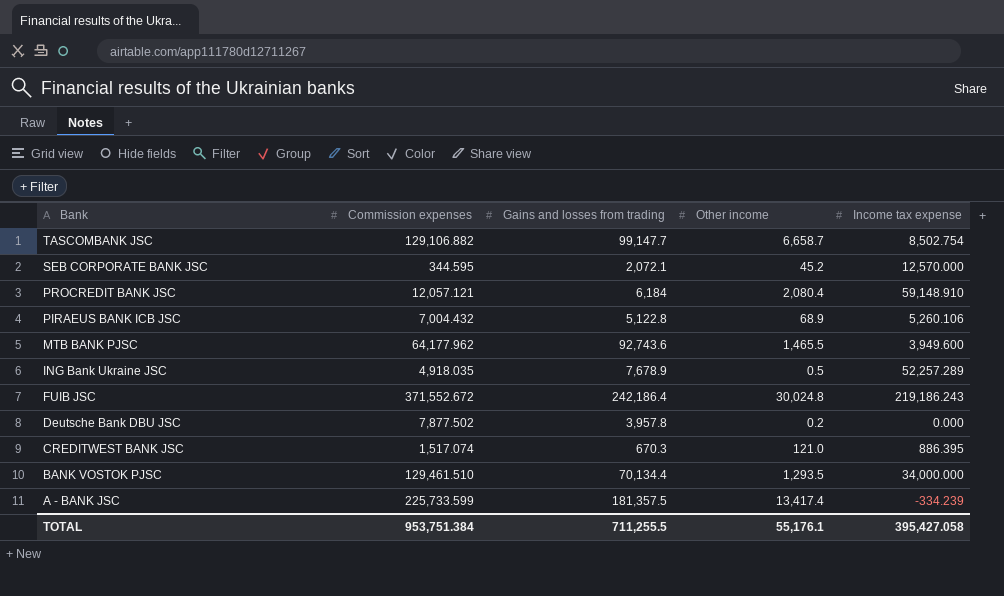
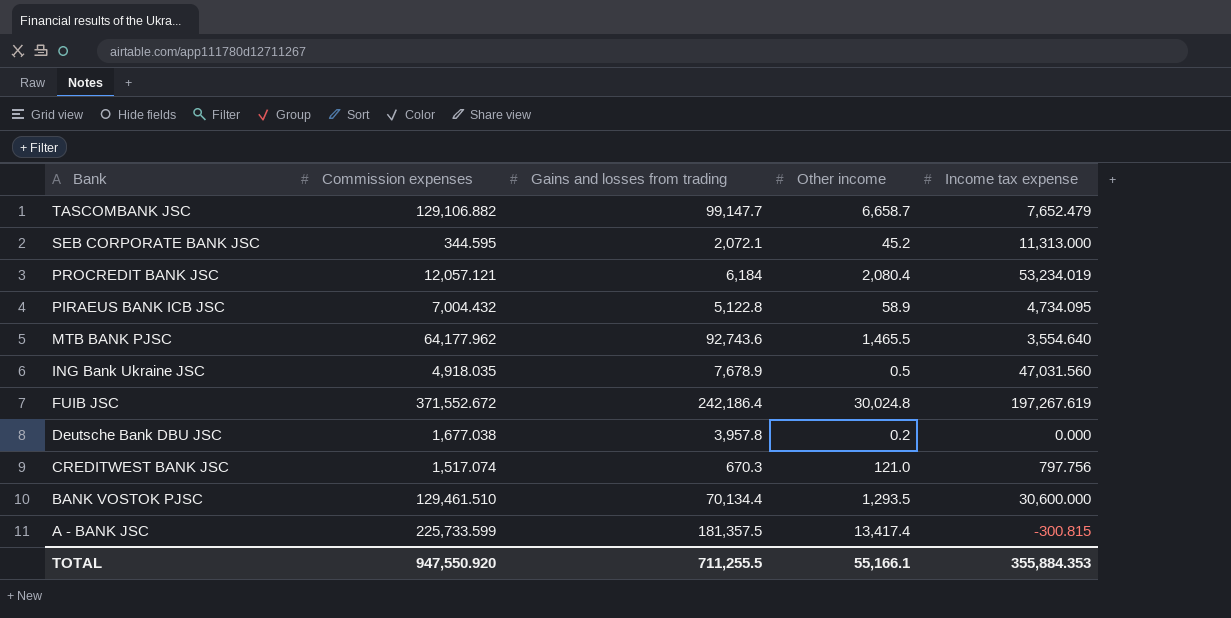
TASCOMBANK JSC | Income tax expense: 8,502.754 -> 7,652.479
SEB CORPORATE BANK JSC | Income tax expense: 12,570.000 -> 11,313.000
PROCREDIT BANK JSC | Income tax expense: 59,148.910 -> 53,234.019
PIRAEUS BANK ICB JSC | Other income: 68.9 -> 58.9
PIRAEUS BANK ICB JSC | Income tax expense: 5,260.106 -> 4,734.095
MTB BANK PJSC | Income tax expense: 3,949.600 -> 3,554.640
ING Bank Ukraine JSC | Income tax expense: 52,257.289 -> 47,031.560
FUIB JSC | Income tax expense: 219,186.243 -> 197,267.619
Deutsche Bank DBU JSC | Commission expenses: 7,877.502 -> 1,677.038
CREDITWEST BANK JSC | Income tax expense: 886.395 -> 797.756
BANK VOSTOK PJSC | Income tax expense: 34,000.000 -> 30,600.000
A - BANK JSC | Income tax expense: -334.239 -> -300.815
TOTAL | Commission expenses: 953,751.384 -> 947,550.920
TOTAL | Other income: 55,176.1 -> 55,166.1
TOTAL | Income tax expense: 395,427.058 -> 355,884.353

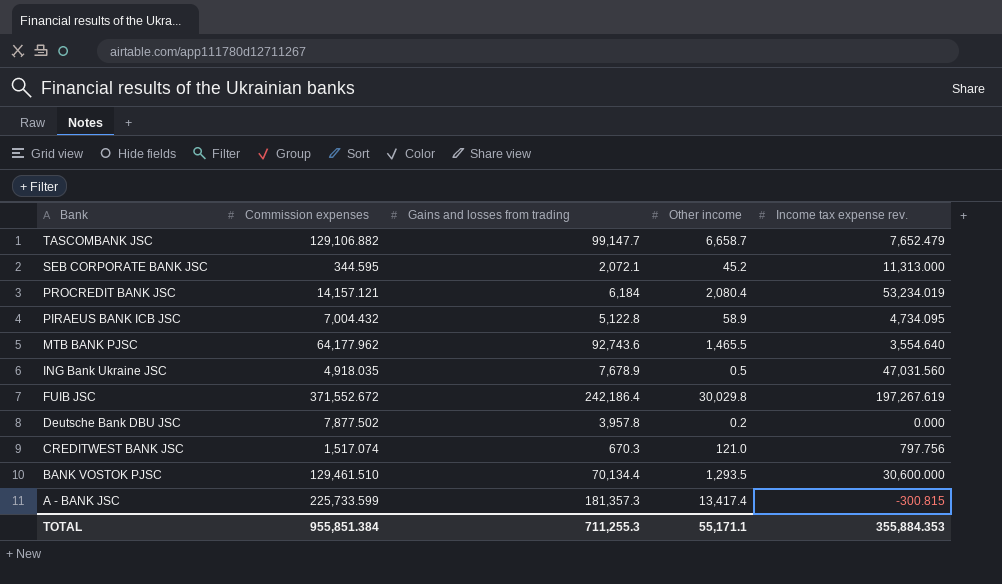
column name: Income tax expense -> Income tax expense rev.
PROCREDIT BANK JSC | Commission expenses: 12,057.121 -> 14,157.121
FUIB JSC | Other income: 30,024.8 -> 30,029.8
Deutsche Bank DBU JSC | Commission expenses: 1,677.038 -> 7,877.502
A - BANK JSC | Gains and losses from trading: 181,357.5 -> 181,357.3
TOTAL | Commission expenses: 947,550.920 -> 955,851.384
TOTAL | Gains and losses from trading: 711,255.5 -> 711,255.3
TOTAL | Other income: 55,166.1 -> 55,171.1

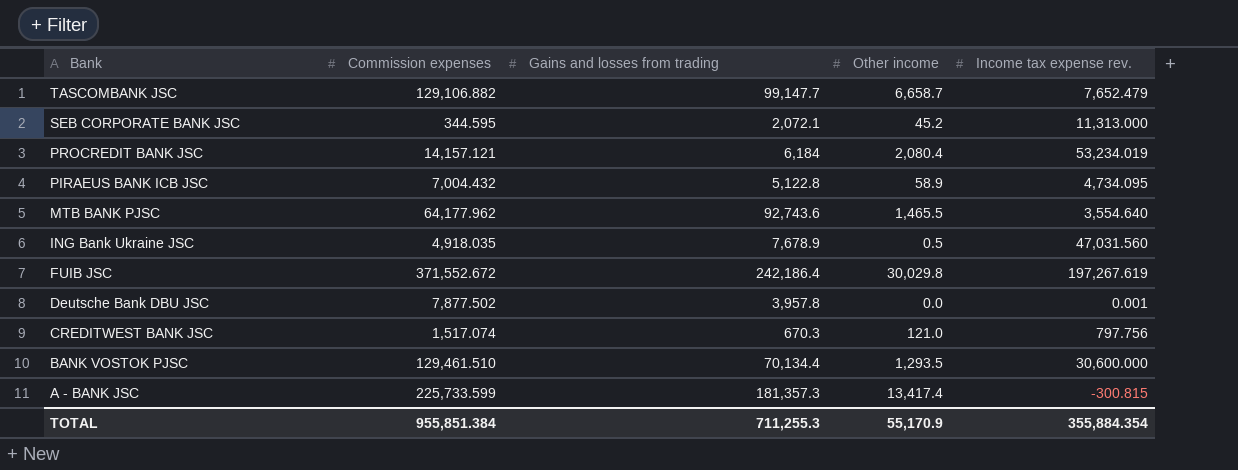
Deutsche Bank DBU JSC | Other income: 0.2 -> 0.0
Deutsche Bank DBU JSC | Income tax expense rev.: 0.000 -> 0.001
TOTAL | Other income: 55,171.1 -> 55,170.9
TOTAL | Income tax expense rev.: 355,884.353 -> 355,884.354

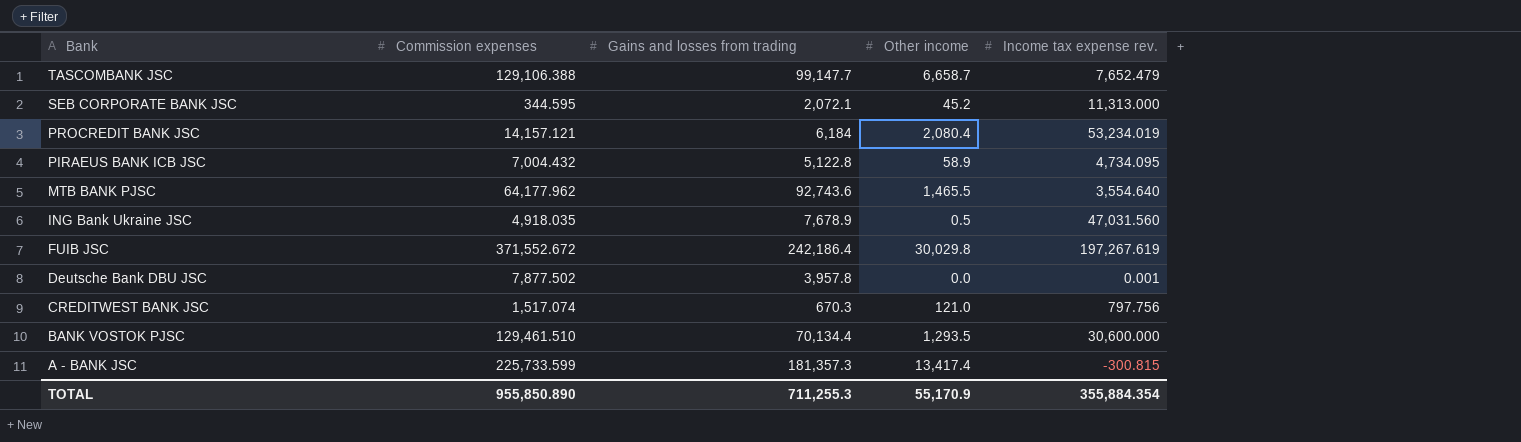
TASCOMBANK JSC | Commission expenses: 129,106.882 -> 129,106.388
TOTAL | Commission expenses: 955,851.384 -> 955,850.890

